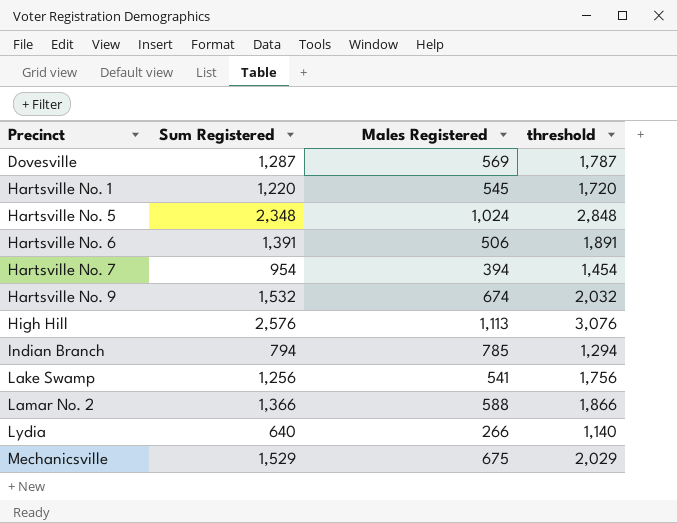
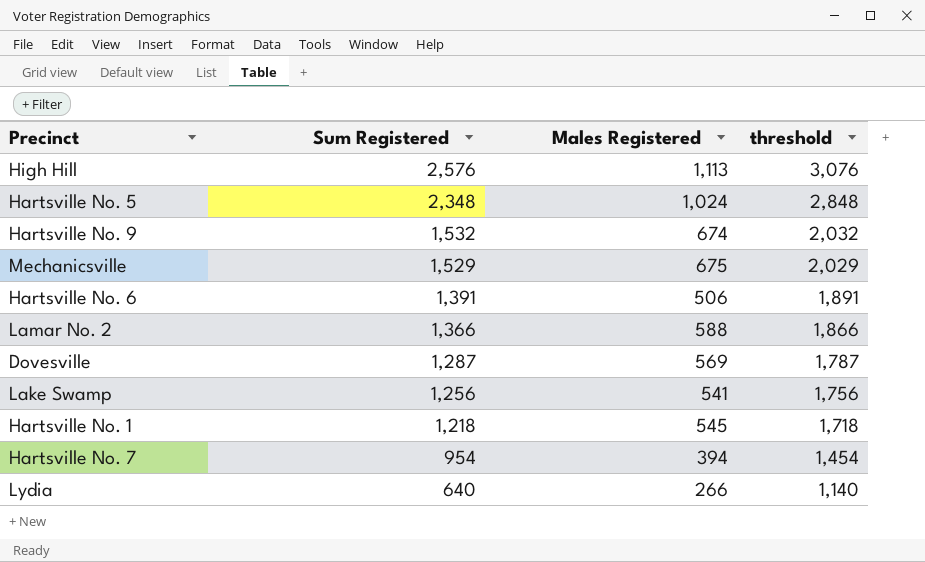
row order: Precinct ascending -> Sum Registered descending
row Indian Branch: 794 | 785 | 1,294 -> none
Hartsville No. 1 | Sum Registered: 1,220 -> 1,218
Hartsville No. 1 | threshold: 1,720 -> 1,718

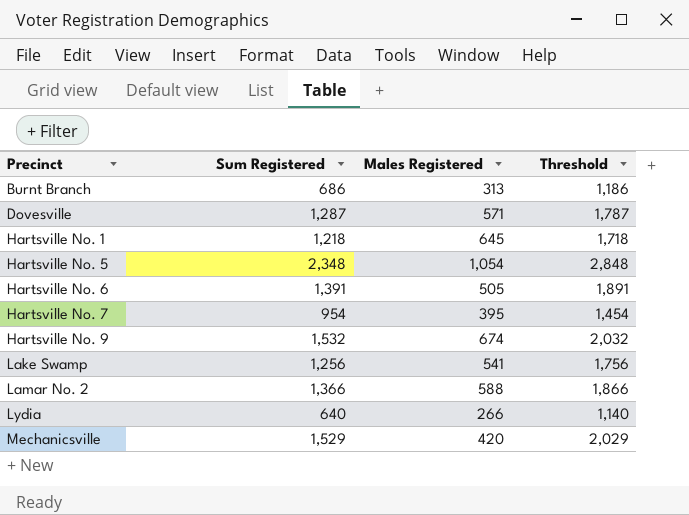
row order: Sum Registered descending -> Precinct ascending
column name: threshold -> Threshold
row High Hill: 2,576 | 1,113 | 3,076 -> none
row Burnt Branch: none -> 686 | 313 | 1,186
Dovesville | Males Registered: 569 -> 571
Hartsville No. 1 | Males Registered: 545 -> 645
Hartsville No. 5 | Males Registered: 1,024 -> 1,054
Hartsville No. 6 | Males Registered: 506 -> 505
Hartsville No. 7 | Males Registered: 394 -> 395
Mechanicsville | Males Registered: 675 -> 420

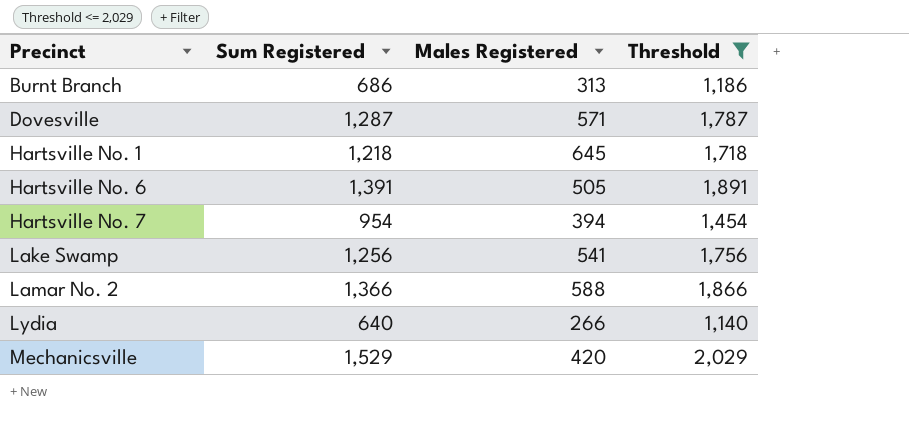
filter: none -> Threshold <= 2,029
Hartsville No. 7 | Males Registered: 395 -> 394

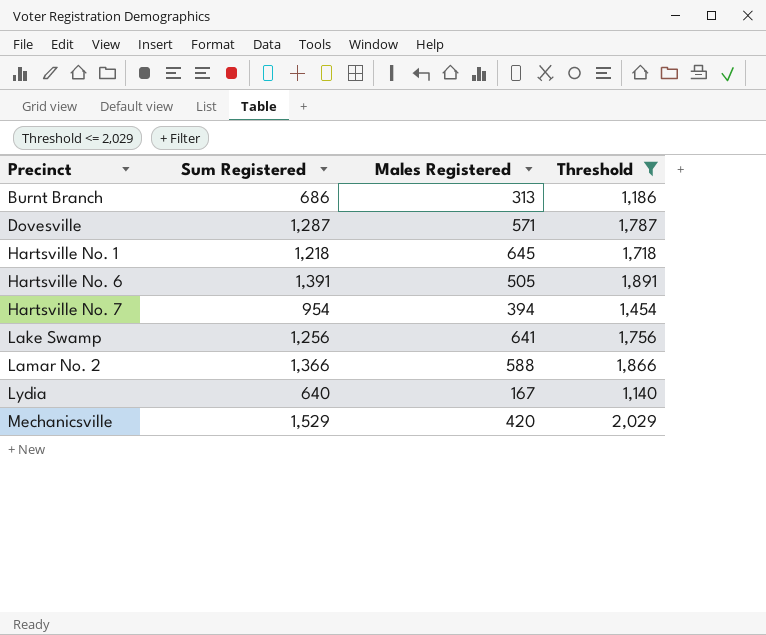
Lake Swamp | Males Registered: 541 -> 641
Lydia | Males Registered: 266 -> 167

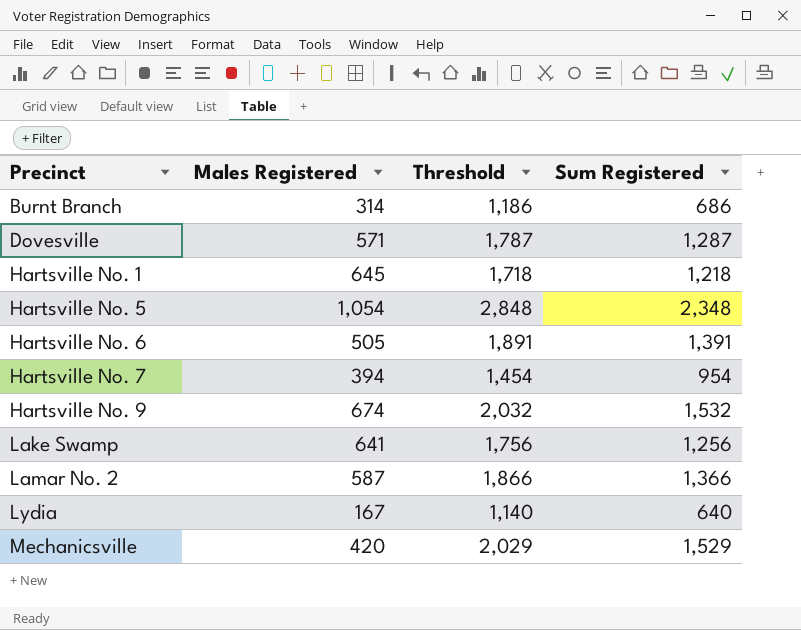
filter: Threshold <= 2,029 -> none
column Sum Registered | position: 2 -> 4
Burnt Branch | Males Registered: 313 -> 314
Lamar No. 2 | Males Registered: 588 -> 587

